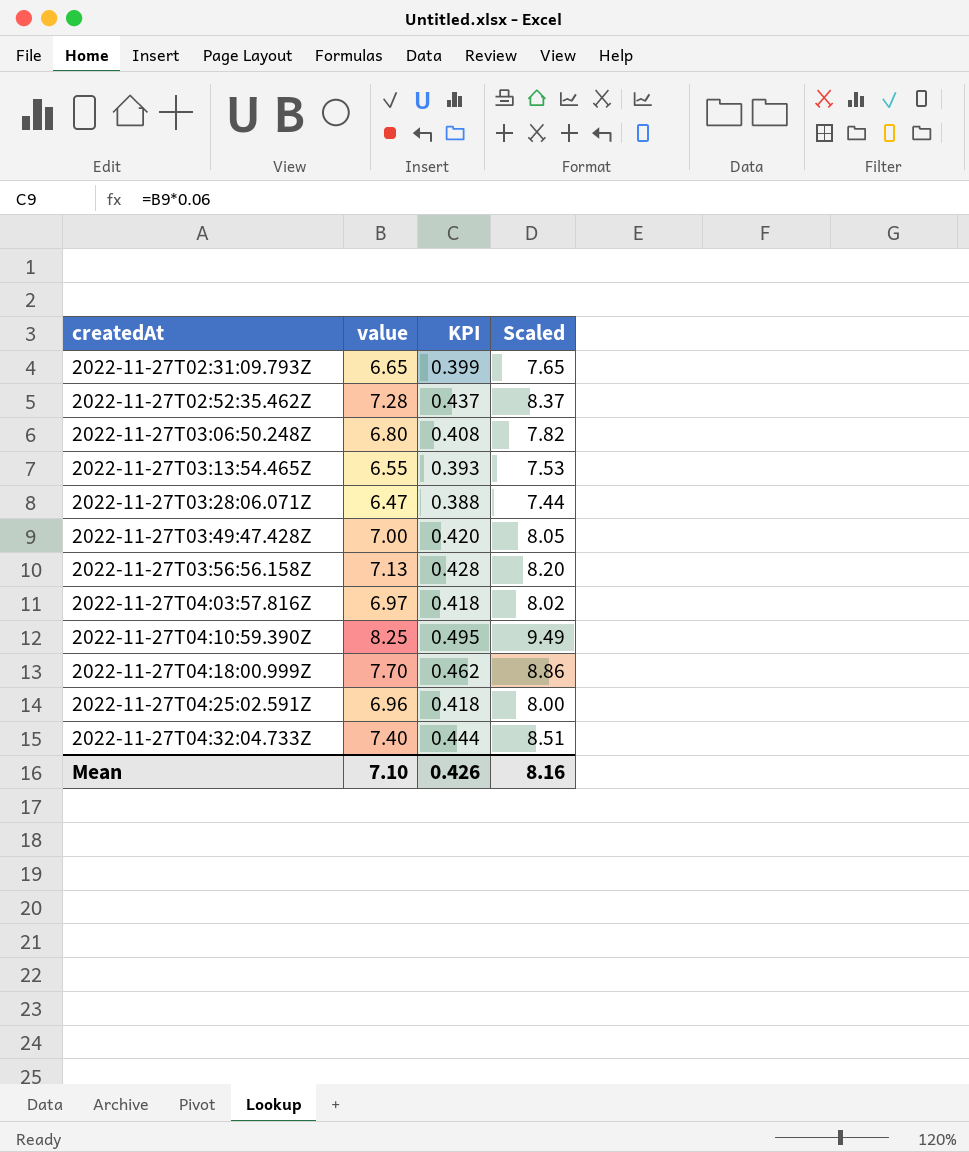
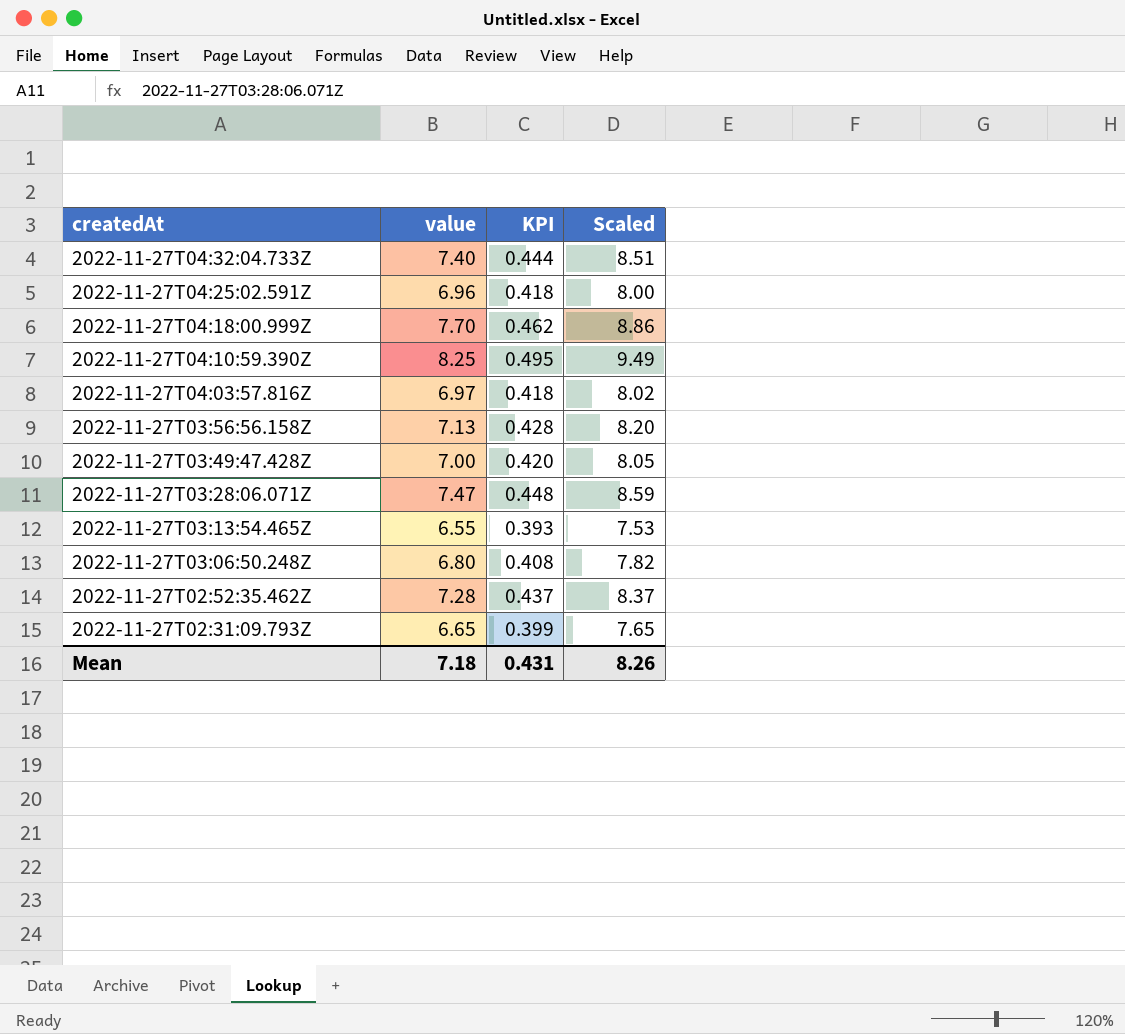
row order: createdAt ascending -> createdAt descending
2022-11-27T03:28:06.071Z | value: 6.47 -> 7.47
2022-11-27T03:28:06.071Z | KPI: 0.388 -> 0.448
2022-11-27T03:28:06.071Z | Scaled: 7.44 -> 8.59
Mean | value: 7.10 -> 7.18
Mean | KPI: 0.426 -> 0.431
Mean | Scaled: 8.16 -> 8.26

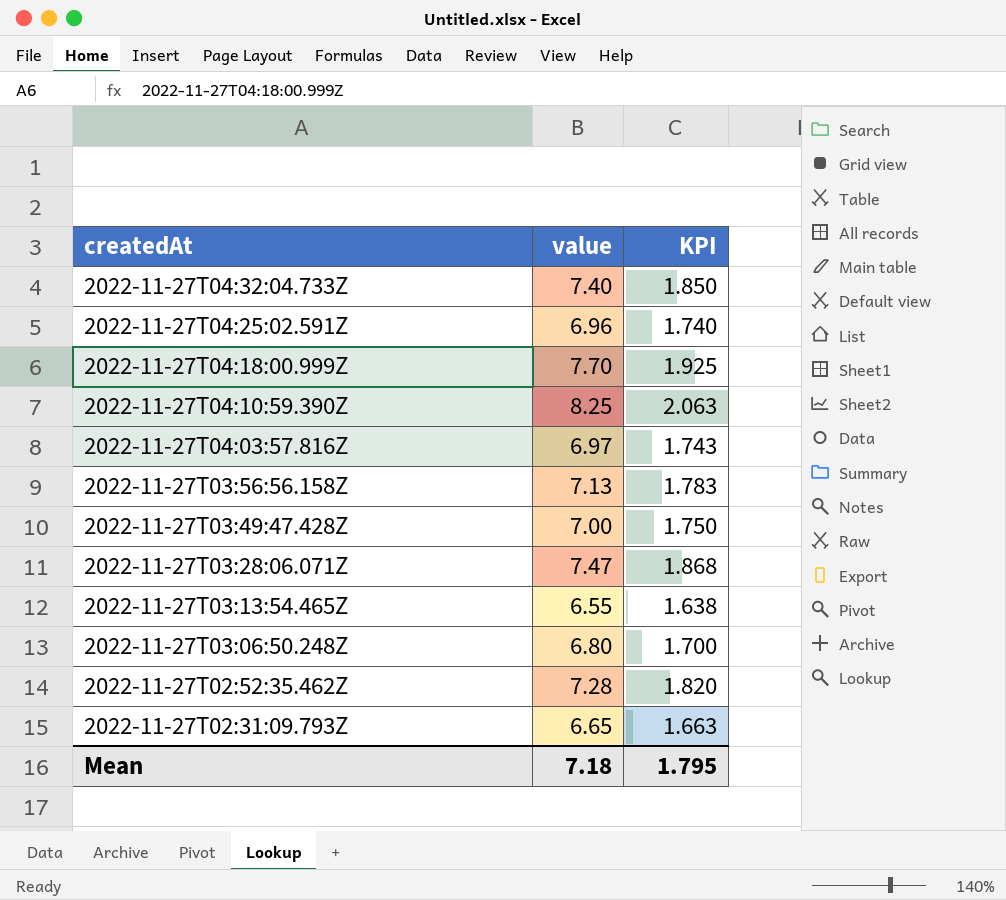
column Scaled | formula: [value] * 1.15 -> none
column KPI | formula: [value] * 0.06 -> [value] * 0.25
Mean | KPI: 0.431 -> 1.795

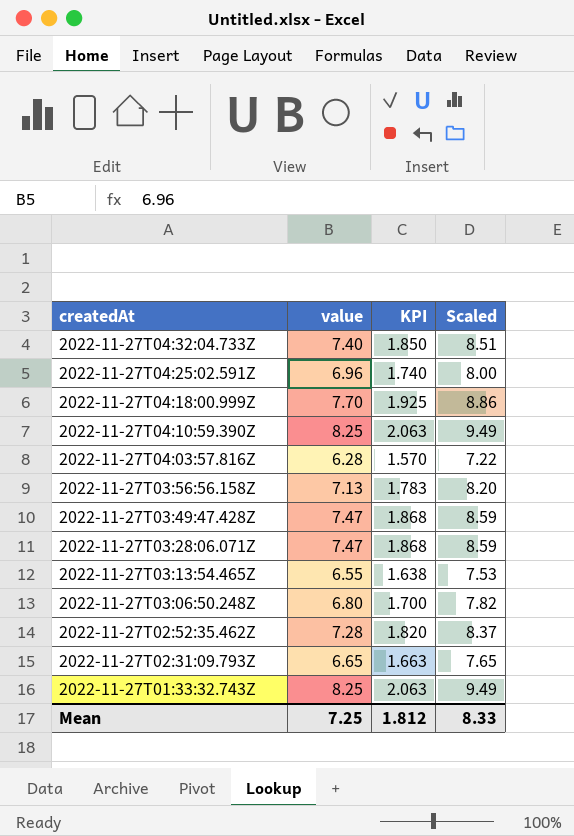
column Scaled | formula: none -> [value] * 1.15
2022-11-27T04:03:57.816Z | value: 6.97 -> 6.28
2022-11-27T04:03:57.816Z | KPI: 1.743 -> 1.570
2022-11-27T03:49:47.428Z | value: 7.00 -> 7.47
2022-11-27T03:49:47.428Z | KPI: 1.750 -> 1.868
row 2022-11-27T01:33:32.743Z: none -> 8.25 | 2.063 | 9.49
Mean | value: 7.18 -> 7.25
Mean | KPI: 1.795 -> 1.812

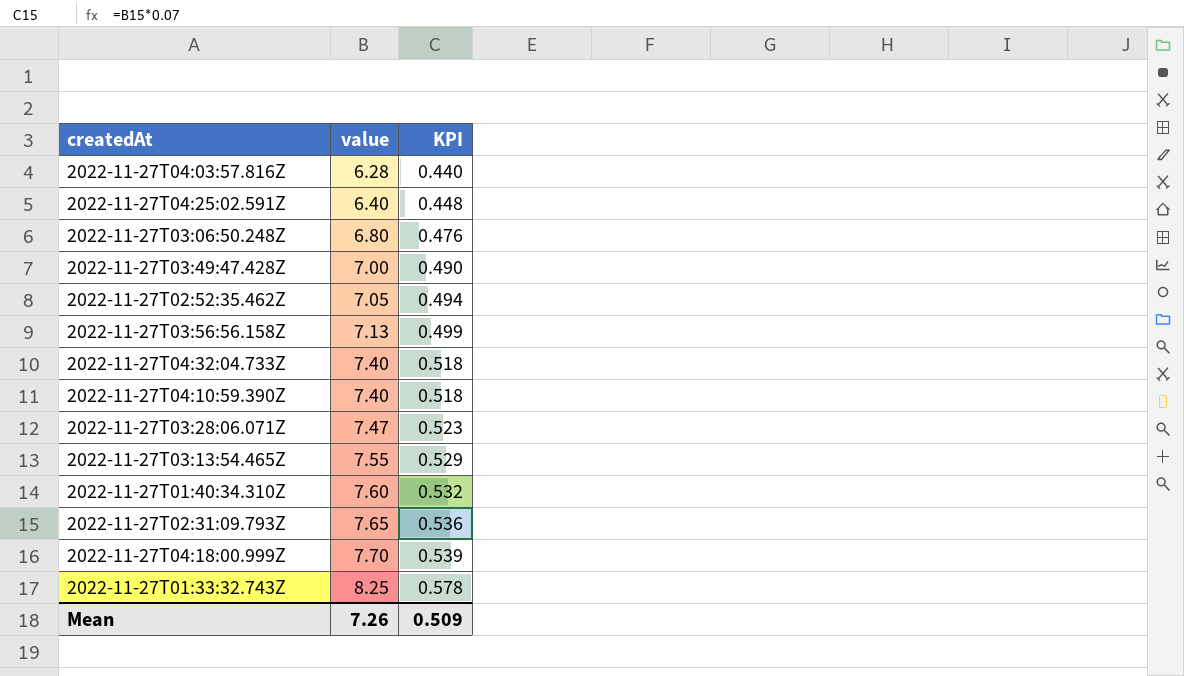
row order: createdAt descending -> value ascending
column Scaled | formula: [value] * 1.15 -> none
column KPI | formula: [value] * 0.25 -> [value] * 0.07
2022-11-27T04:25:02.591Z | value: 6.96 -> 6.40
2022-11-27T03:49:47.428Z | value: 7.47 -> 7.00
2022-11-27T02:52:35.462Z | value: 7.28 -> 7.05
2022-11-27T04:10:59.390Z | value: 8.25 -> 7.40
2022-11-27T03:13:54.465Z | value: 6.55 -> 7.55
row 2022-11-27T01:40:34.310Z: none -> 7.60 | 0.532
2022-11-27T02:31:09.793Z | value: 6.65 -> 7.65
Mean | value: 7.25 -> 7.26
Mean | KPI: 1.812 -> 0.509

